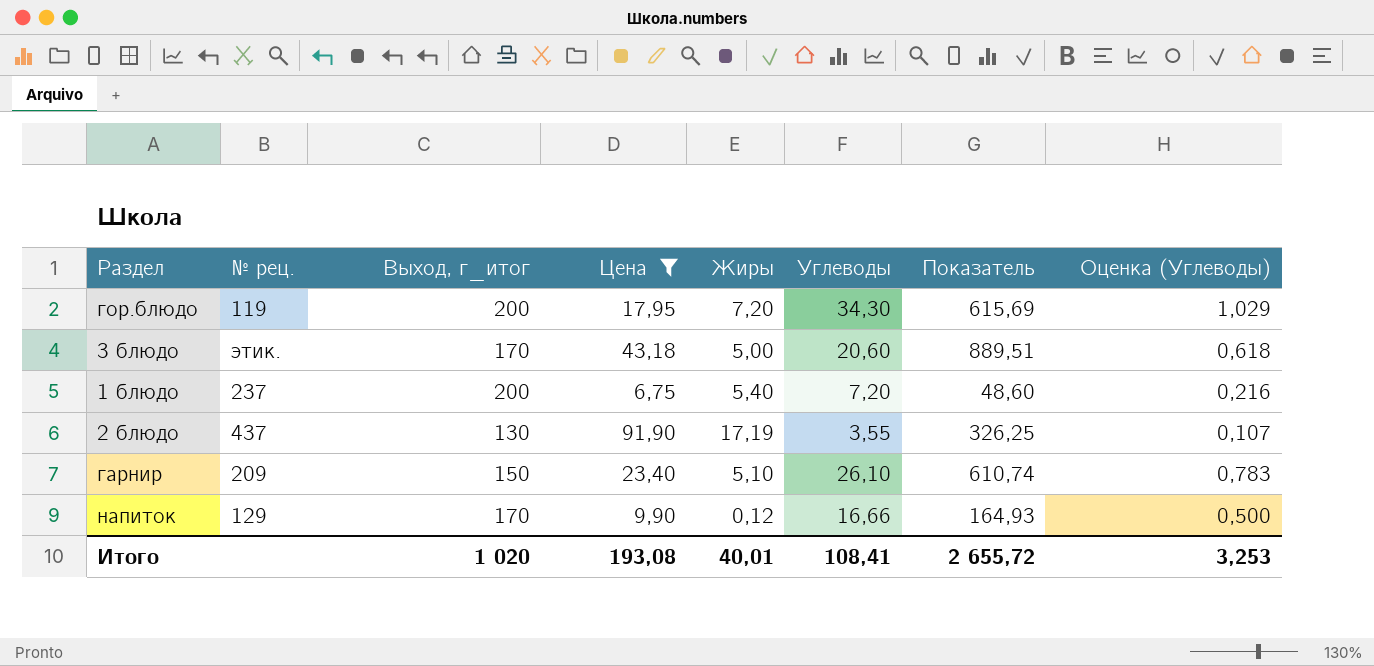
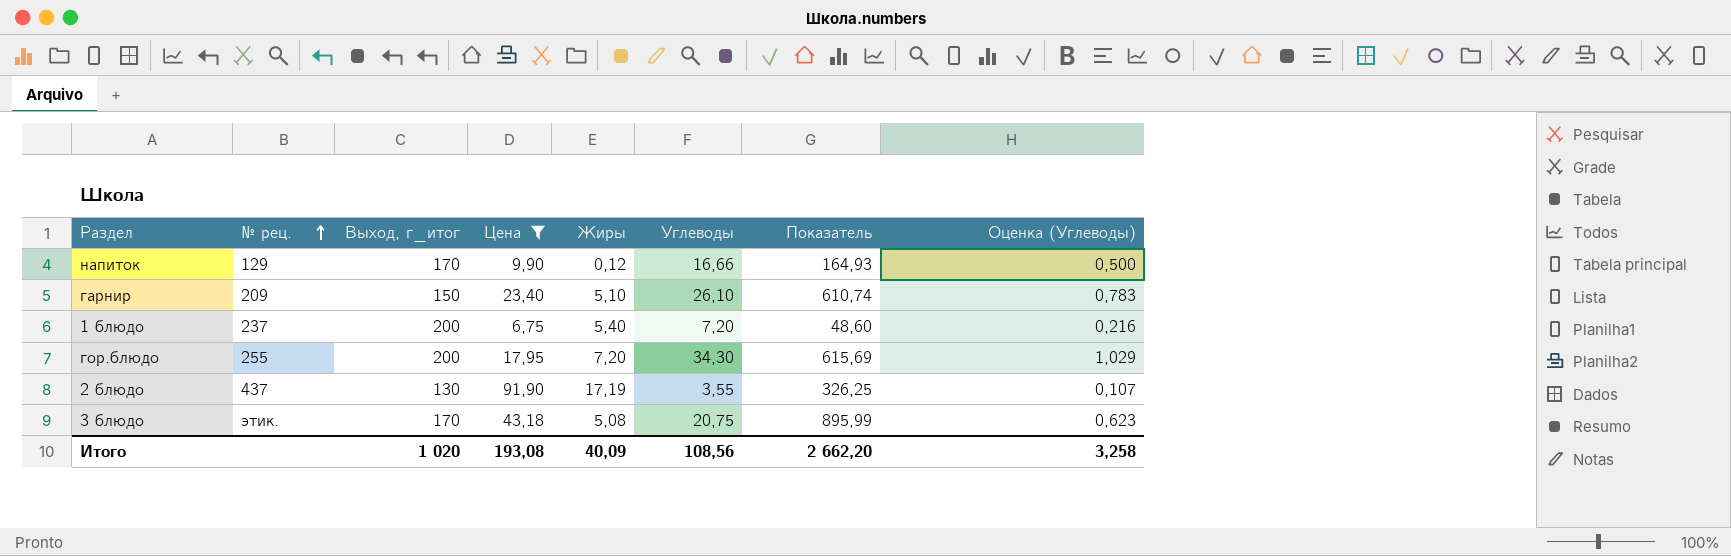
row order: none -> № рец. ascending
гор.блюдо | № рец.: 119 -> 255
3 блюдо | Жиры: 5,00 -> 5,08
3 блюдо | Углеводы: 20,60 -> 20,75
3 блюдо | Показатель: 889,51 -> 895,99
3 блюдо | Оценка (Углеводы): 0,618 -> 0,623
Итого | Жиры: 40,01 -> 40,09
Итого | Углеводы: 108,41 -> 108,56
Итого | Показатель: 2 655,72 -> 2 662,20
Итого | Оценка (Углеводы): 3,253 -> 3,258

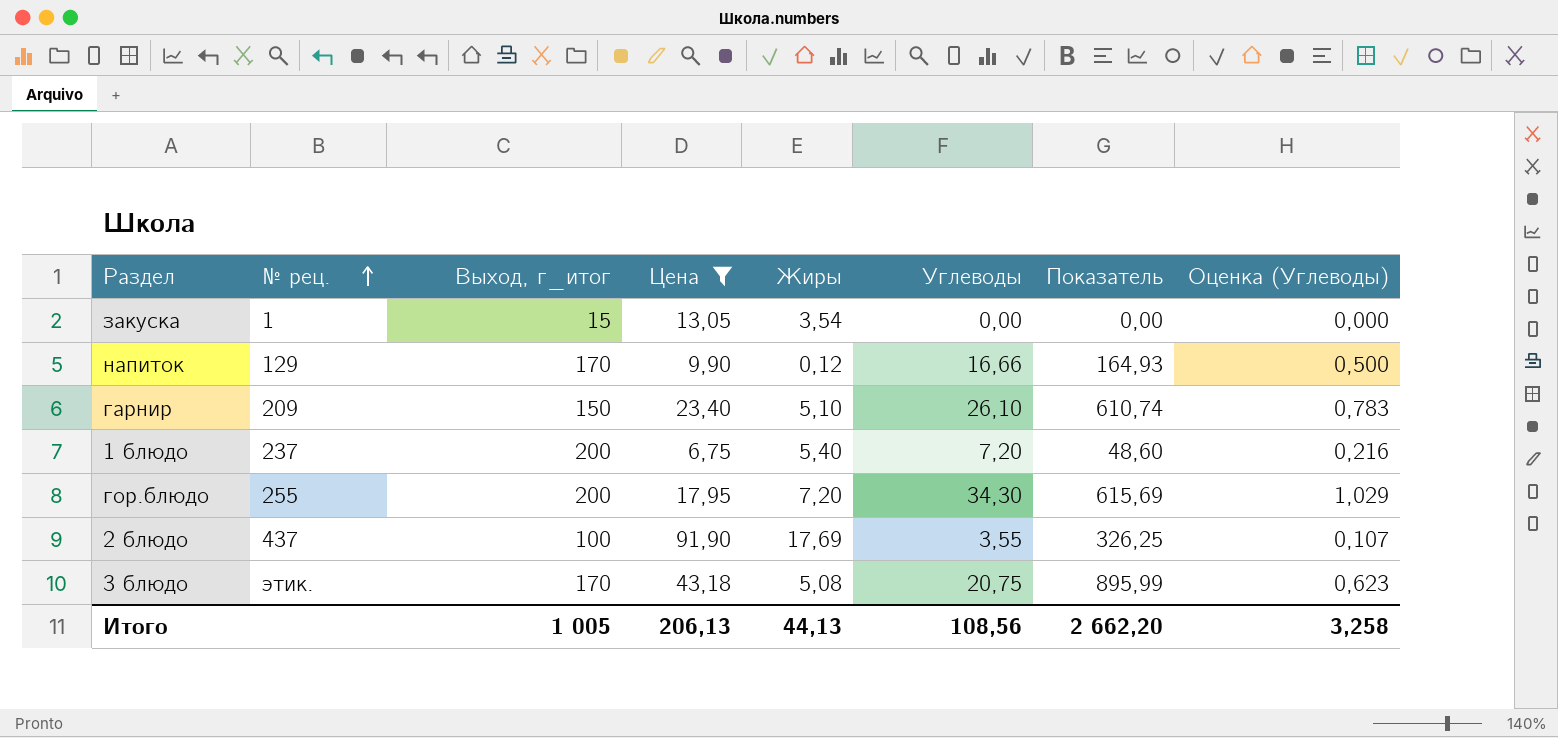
row закуска: none -> 1 | 15 | 13,05 | 3,54 | 0,00 | 0,00 | 0,000
2 блюдо | Выход, г_итог: 130 -> 100
2 блюдо | Жиры: 17,19 -> 17,69
Итого | Выход, г_итог: 1 020 -> 1 005
Итого | Цена: 193,08 -> 206,13
Итого | Жиры: 40,09 -> 44,13

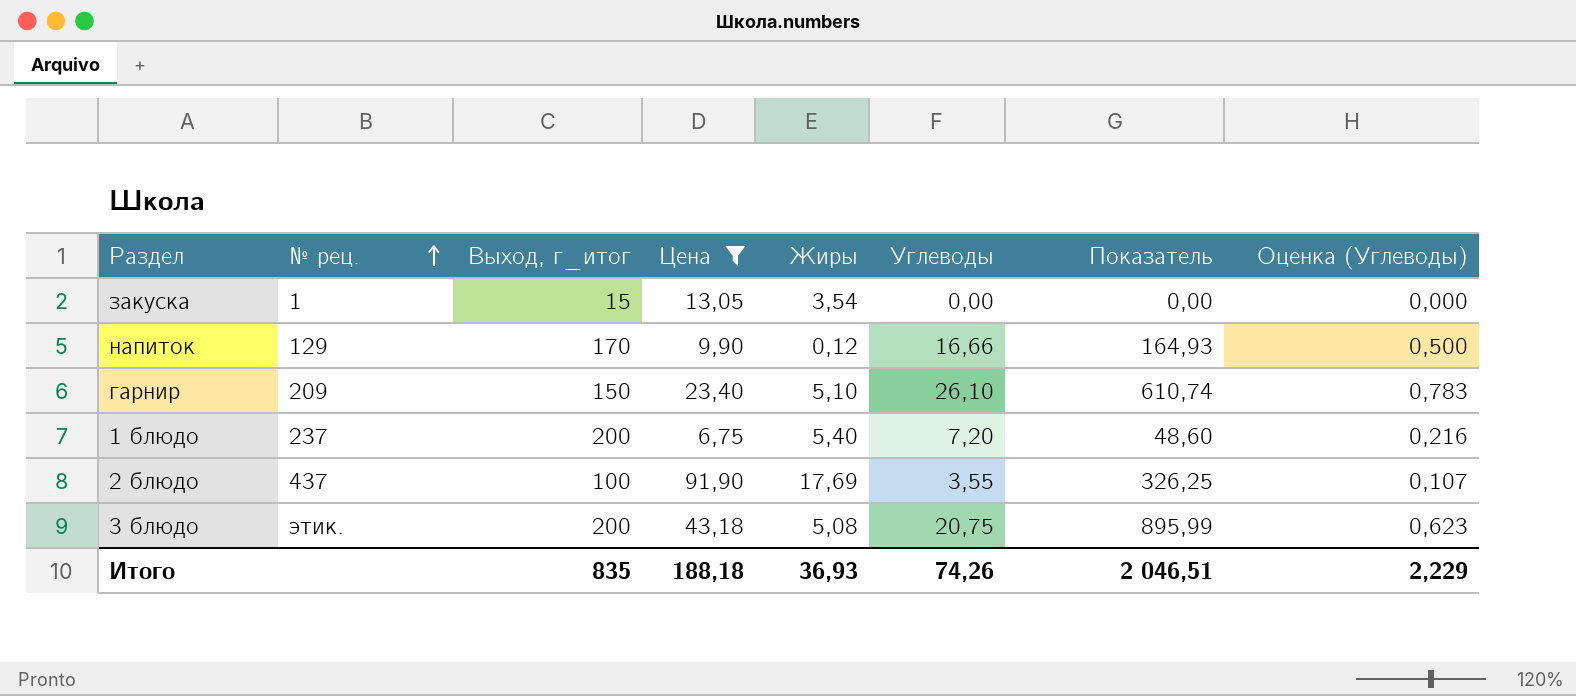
row гор.блюдо: 255 | 200 | 17,95 | 7,20 | 34,30 | 615,69 | 1,029 -> none
3 блюдо | Выход, г_итог: 170 -> 200
Итого | Выход, г_итог: 1 005 -> 835
Итого | Цена: 206,13 -> 188,18
Итого | Жиры: 44,13 -> 36,93
Итого | Углеводы: 108,56 -> 74,26
Итого | Показатель: 2 662,20 -> 2 046,51
Итого | Оценка (Углеводы): 3,258 -> 2,229

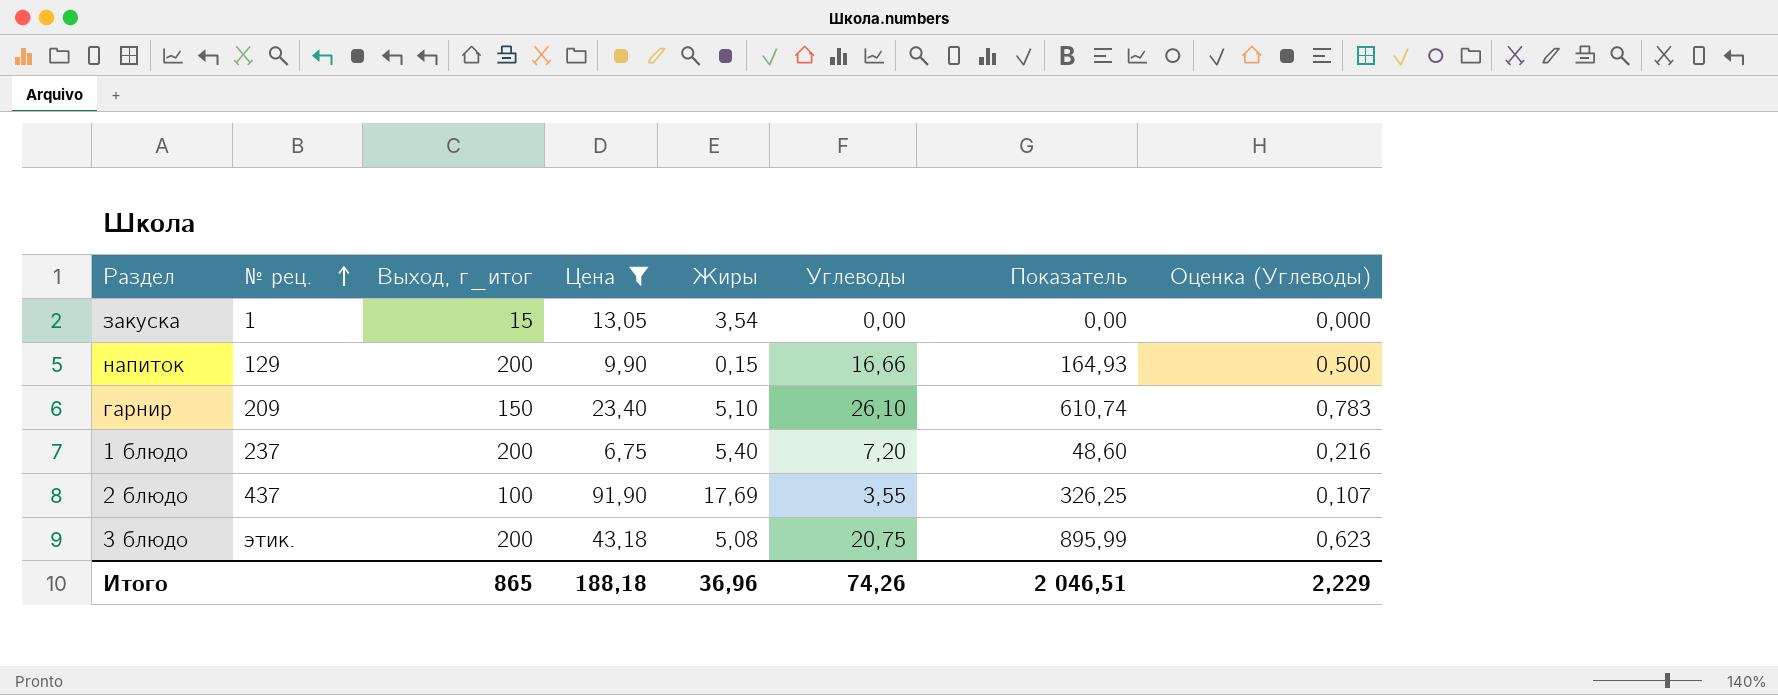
напиток | Выход, г_итог: 170 -> 200
напиток | Жиры: 0,12 -> 0,15
Итого | Выход, г_итог: 835 -> 865
Итого | Жиры: 36,93 -> 36,96

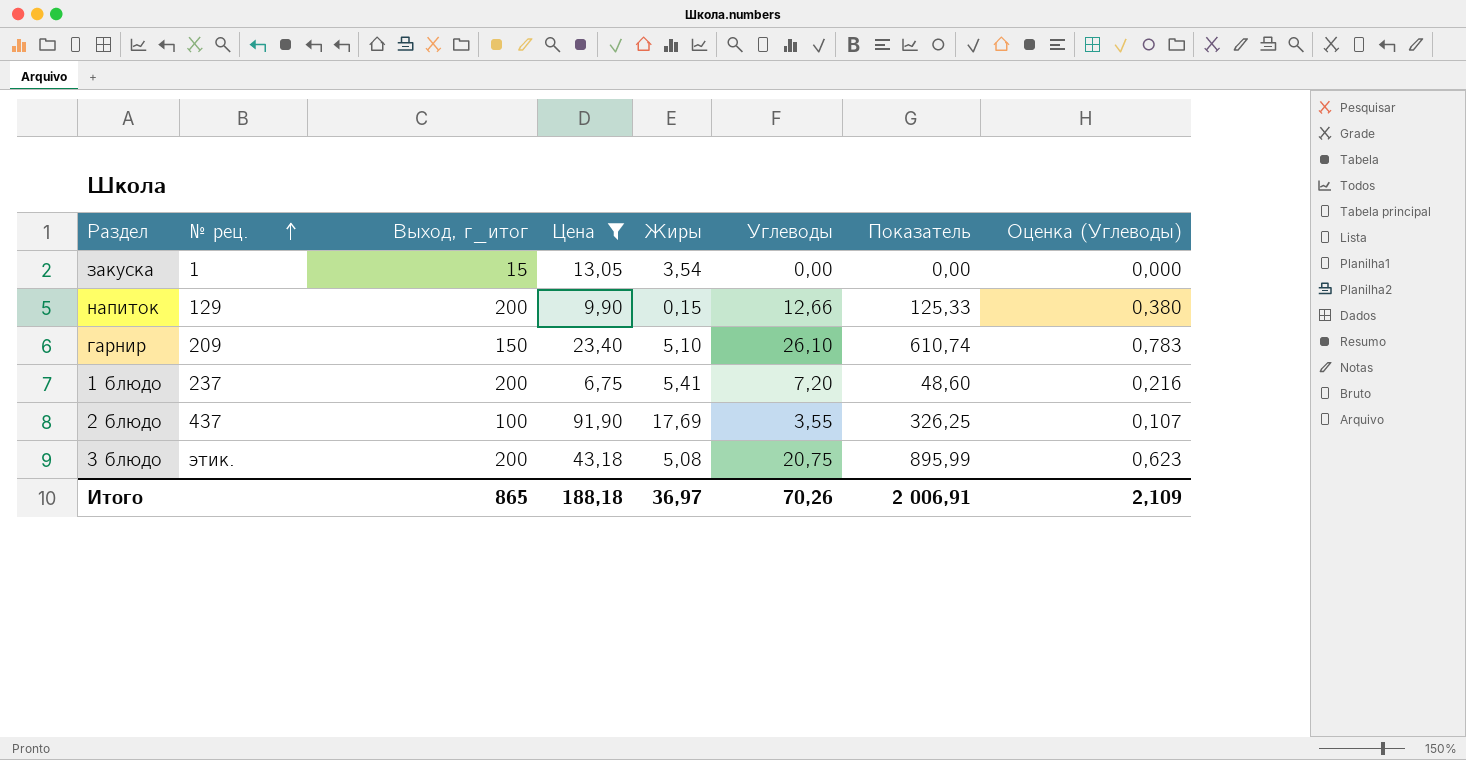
напиток | Углеводы: 16,66 -> 12,66
напиток | Показатель: 164,93 -> 125,33
напиток | Оценка (Углеводы): 0,500 -> 0,380
1 блюдо | Жиры: 5,40 -> 5,41
Итого | Жиры: 36,96 -> 36,97
Итого | Углеводы: 74,26 -> 70,26
Итого | Показатель: 2 046,51 -> 2 006,91
Итого | Оценка (Углеводы): 2,229 -> 2,109

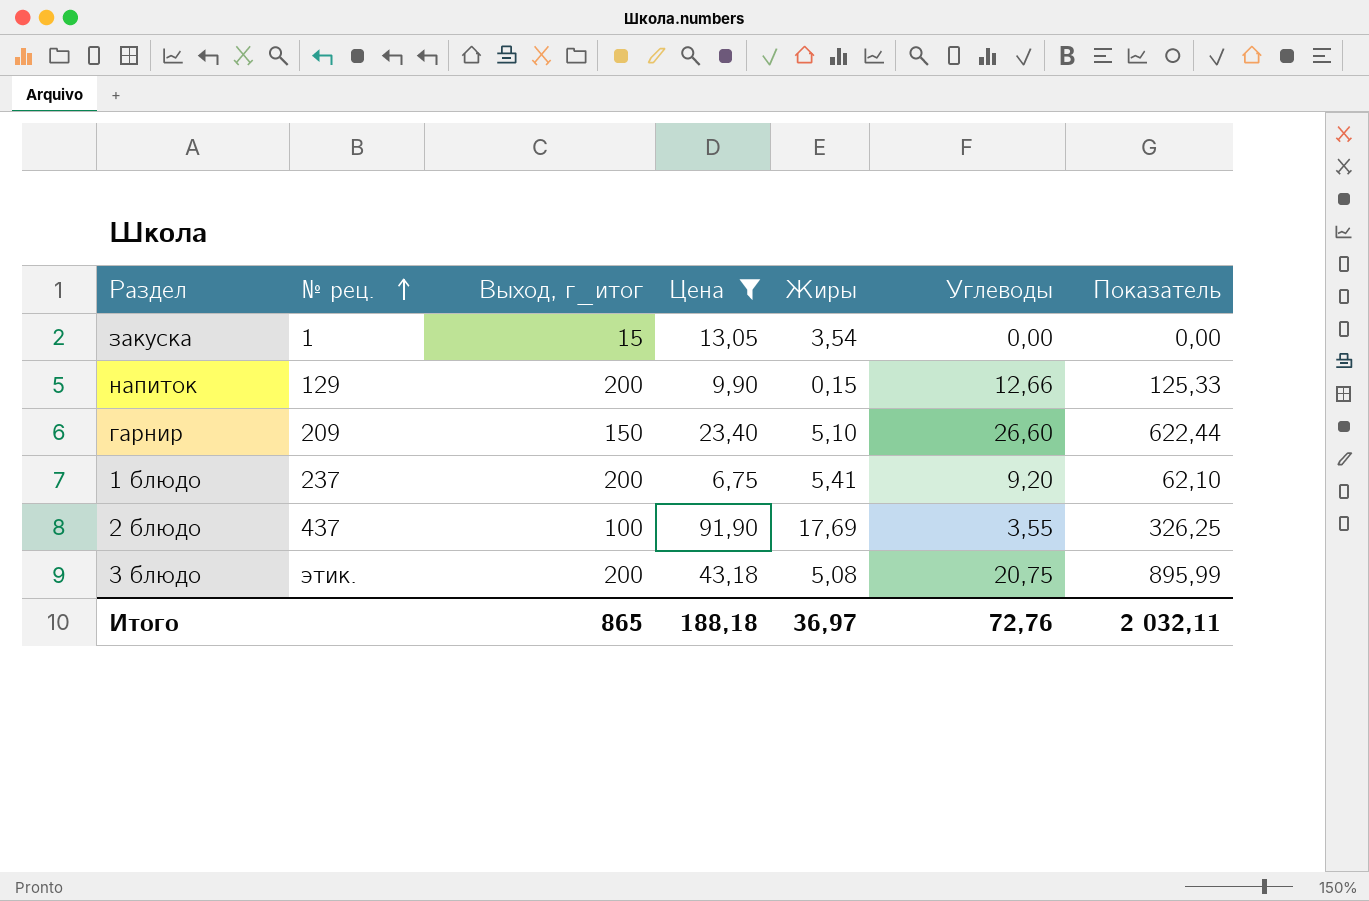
column Оценка (Углеводы) | formula: [Углеводы] * 0,03 -> none
гарнир | Углеводы: 26,10 -> 26,60
гарнир | Показатель: 610,74 -> 622,44
1 блюдо | Углеводы: 7,20 -> 9,20
1 блюдо | Показатель: 48,60 -> 62,10
Итого | Углеводы: 70,26 -> 72,76
Итого | Показатель: 2 006,91 -> 2 032,11

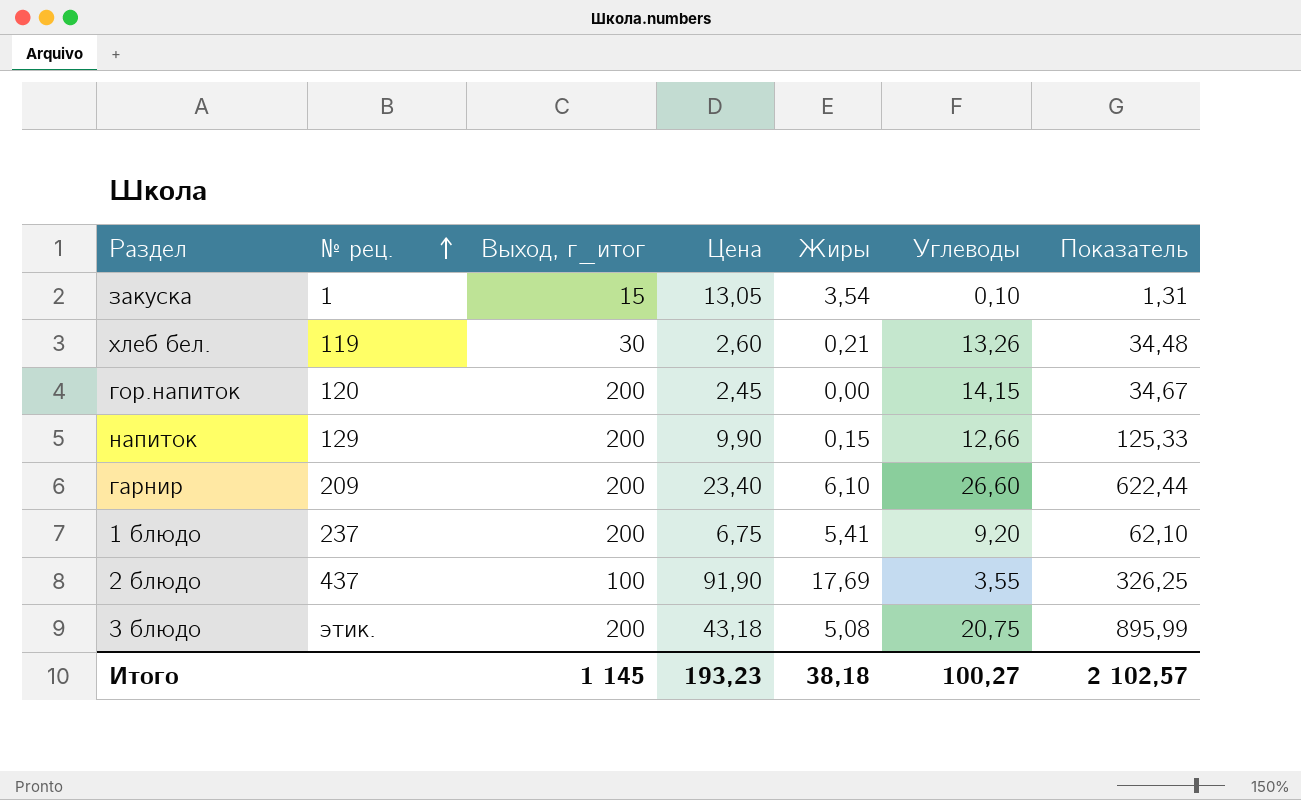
filter: Цена >= 6,75 -> none
закуска | Углеводы: 0,00 -> 0,10
закуска | Показатель: 0,00 -> 1,31
гарнир | Выход, г_итог: 150 -> 200
гарнир | Жиры: 5,10 -> 6,10
Итого | Выход, г_итог: 865 -> 1 145
Итого | Цена: 188,18 -> 193,23
Итого | Жиры: 36,97 -> 38,18
Итого | Углеводы: 72,76 -> 100,27
Итого | Показатель: 2 032,11 -> 2 102,57

